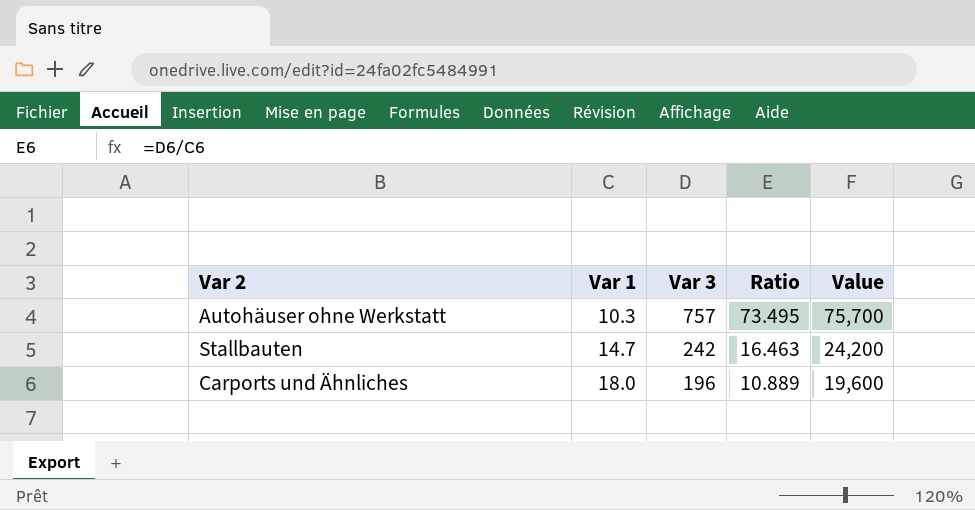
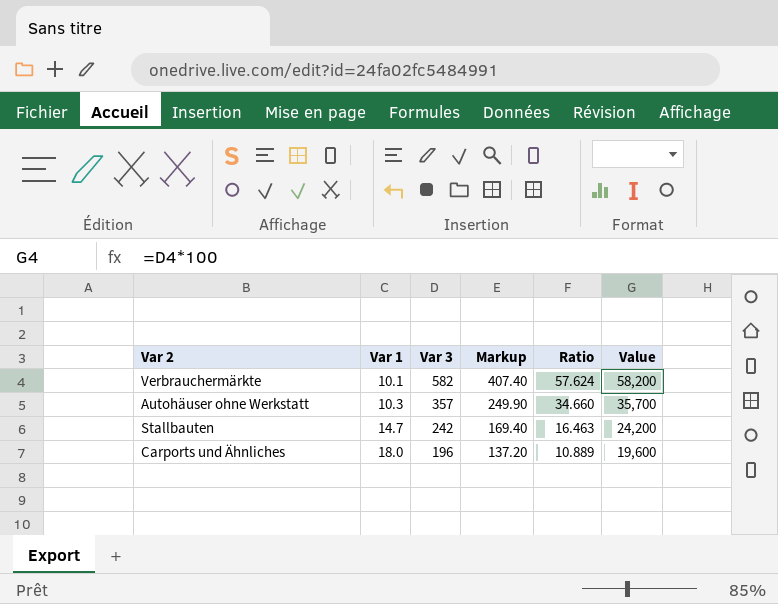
column Markup | formula: none -> [Var 3] * 0.7
row Verbrauchermärkte: none -> 10.1 | 582 | 407.40 | 57.624 | 58,200
Autohäuser ohne Werkstatt | Var 3: 757 -> 357
Autohäuser ohne Werkstatt | Ratio: 73.495 -> 34.660
Autohäuser ohne Werkstatt | Value: 75,700 -> 35,700

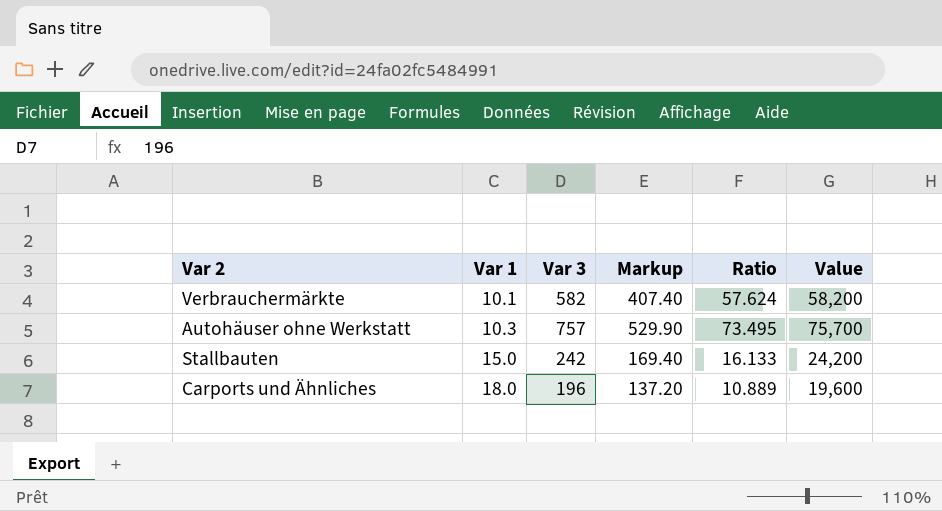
Autohäuser ohne Werkstatt | Var 3: 357 -> 757
Autohäuser ohne Werkstatt | Markup: 249.90 -> 529.90
Autohäuser ohne Werkstatt | Ratio: 34.660 -> 73.495
Autohäuser ohne Werkstatt | Value: 35,700 -> 75,700
Stallbauten | Var 1: 14.7 -> 15.0
Stallbauten | Ratio: 16.463 -> 16.133

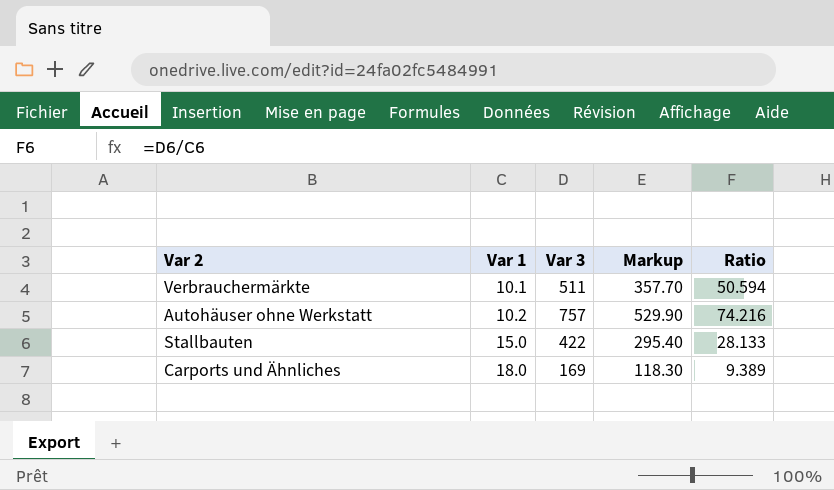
column Value | formula: [Var 3] * 100 -> none
Verbrauchermärkte | Var 3: 582 -> 511
Verbrauchermärkte | Markup: 407.40 -> 357.70
Verbrauchermärkte | Ratio: 57.624 -> 50.594
Autohäuser ohne Werkstatt | Var 1: 10.3 -> 10.2
Autohäuser ohne Werkstatt | Ratio: 73.495 -> 74.216
Stallbauten | Var 3: 242 -> 422
Stallbauten | Markup: 169.40 -> 295.40
Stallbauten | Ratio: 16.133 -> 28.133
Carports und Ähnliches | Var 3: 196 -> 169
Carports und Ähnliches | Markup: 137.20 -> 118.30
Carports und Ähnliches | Ratio: 10.889 -> 9.389

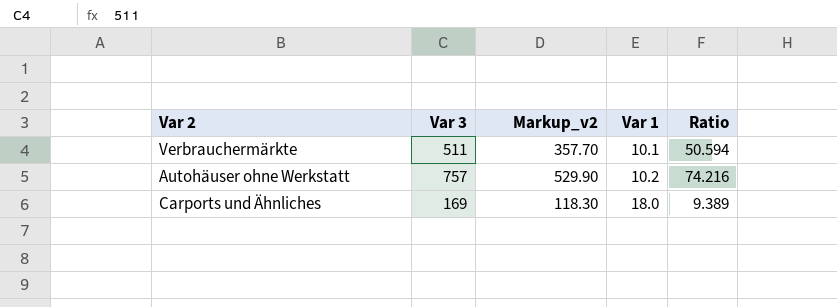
column name: Markup -> Markup_v2
column Var 1 | position: 2 -> 4
row Stallbauten: 15.0 | 422 | 295.40 | 28.133 -> none

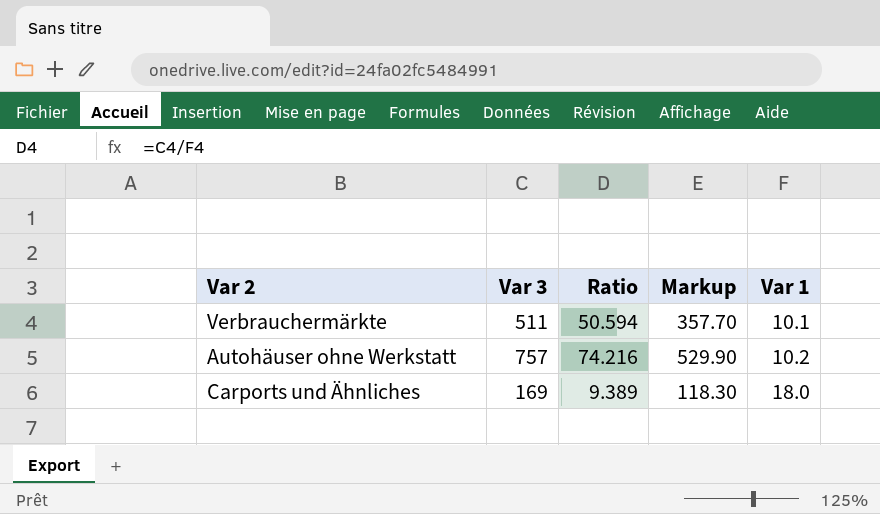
column Ratio | position: 5 -> 3
column name: Markup_v2 -> Markup

